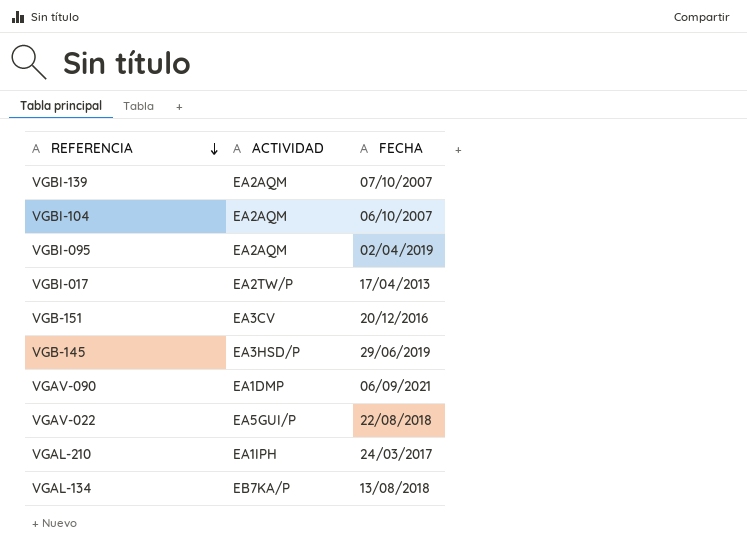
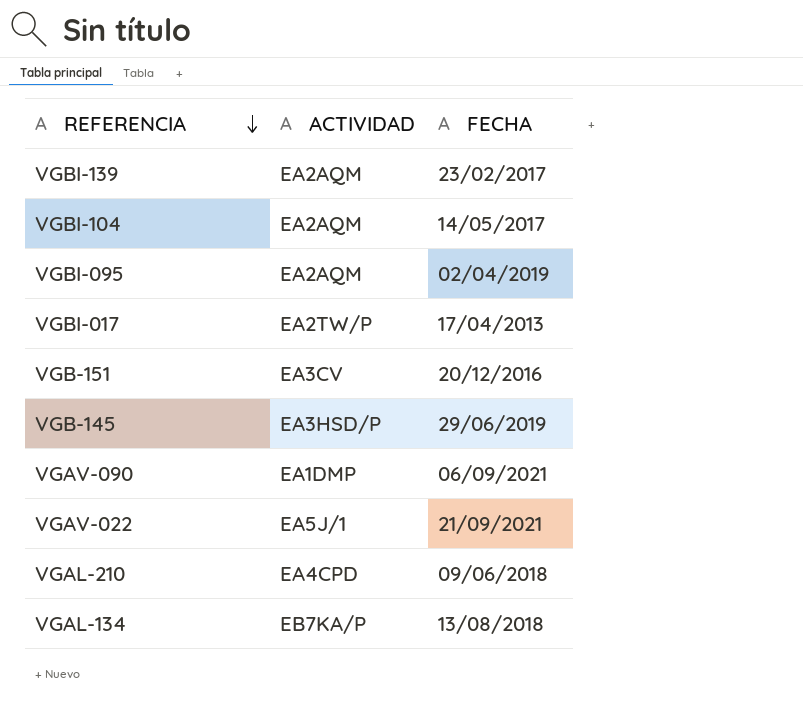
VGBI-139 | FECHA: 07/10/2007 -> 23/02/2017
VGBI-104 | FECHA: 06/10/2007 -> 14/05/2017
VGAV-022 | ACTIVIDAD: EA5GUI/P -> EA5J/1
VGAV-022 | FECHA: 22/08/2018 -> 21/09/2021
VGAL-210 | ACTIVIDAD: EA1IPH -> EA4CPD
VGAL-210 | FECHA: 24/03/2017 -> 09/06/2018

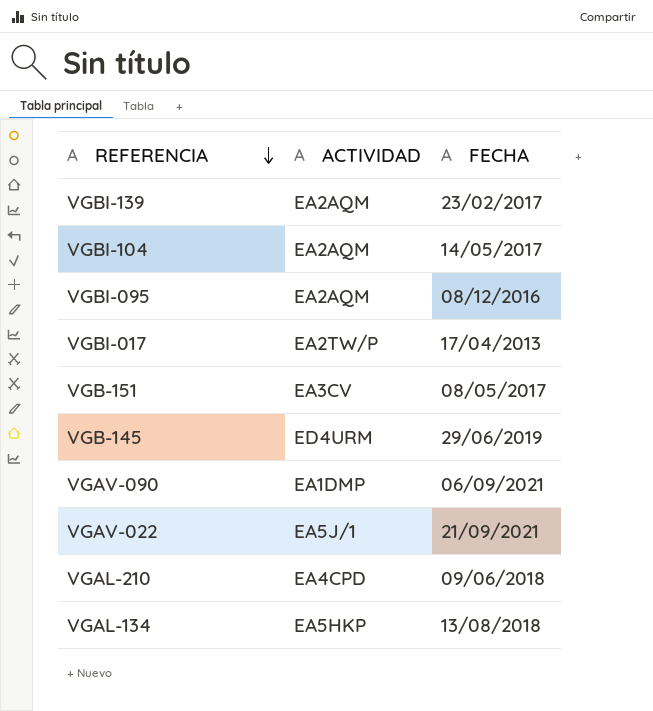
VGBI-095 | FECHA: 02/04/2019 -> 08/12/2016
VGB-151 | FECHA: 20/12/2016 -> 08/05/2017
VGB-145 | ACTIVIDAD: EA3HSD/P -> ED4URM
VGAL-134 | ACTIVIDAD: EB7KA/P -> EA5HKP

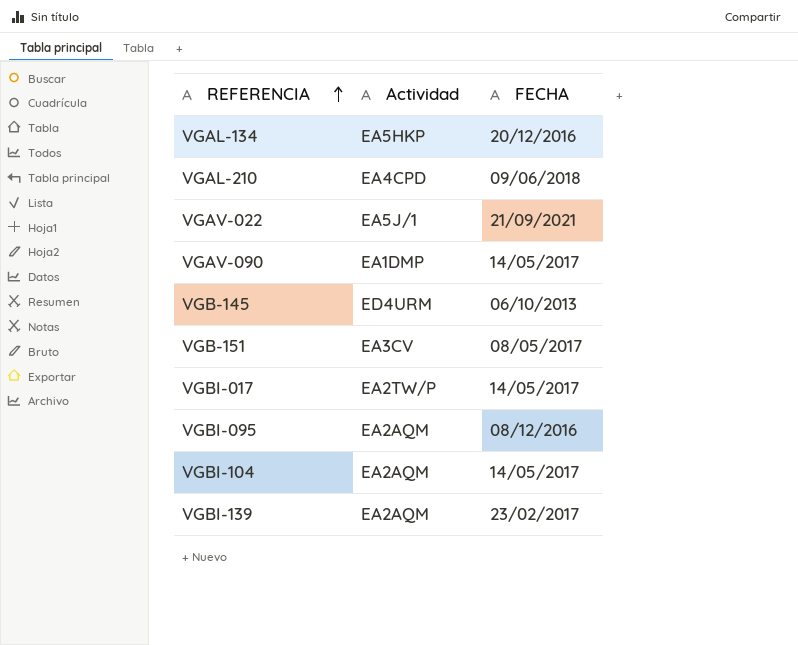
row order: REFERENCIA descending -> REFERENCIA ascending
column name: ACTIVIDAD -> Actividad
VGAL-134 | FECHA: 13/08/2018 -> 20/12/2016
VGAV-090 | FECHA: 06/09/2021 -> 14/05/2017
VGB-145 | FECHA: 29/06/2019 -> 06/10/2013
VGBI-017 | FECHA: 17/04/2013 -> 14/05/2017

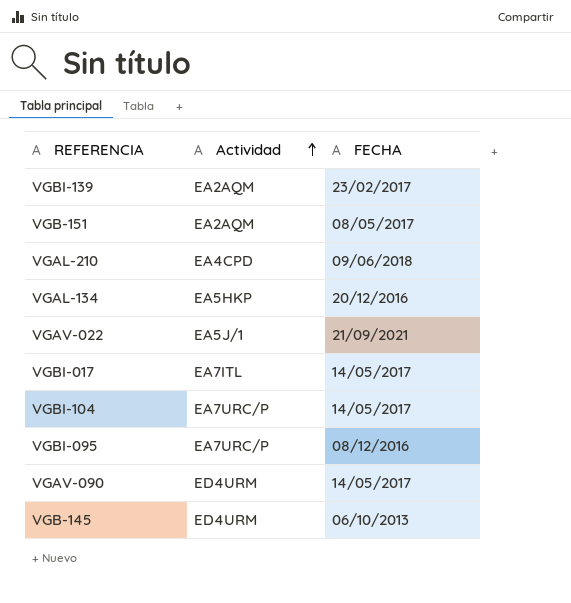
row order: REFERENCIA ascending -> Actividad ascending
VGB-151 | Actividad: EA3CV -> EA2AQM
VGBI-017 | Actividad: EA2TW/P -> EA7ITL
VGBI-104 | Actividad: EA2AQM -> EA7URC/P
VGBI-095 | Actividad: EA2AQM -> EA7URC/P
VGAV-090 | Actividad: EA1DMP -> ED4URM

